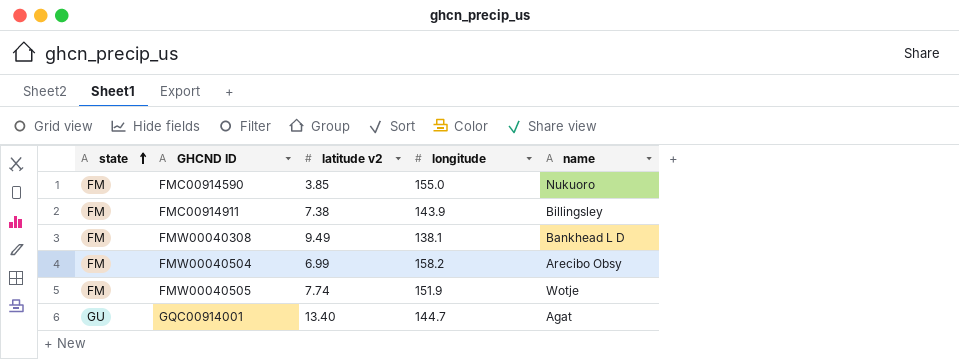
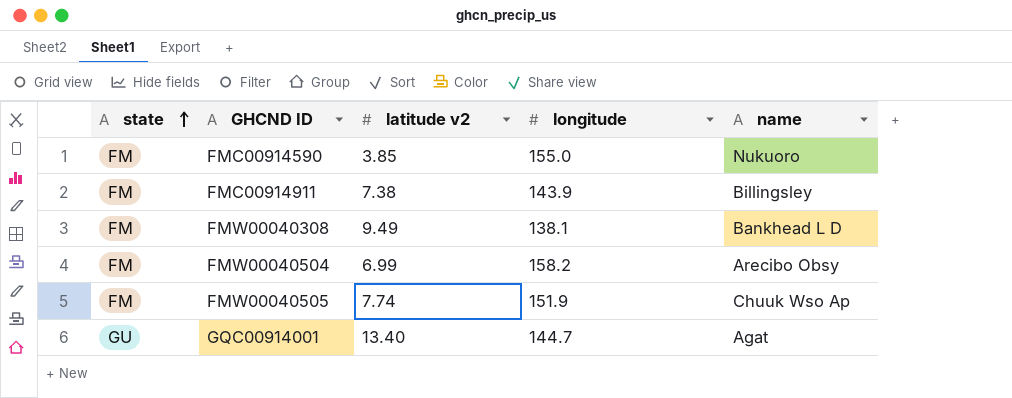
FMW00040505 | name: Wotje -> Chuuk Wso Ap

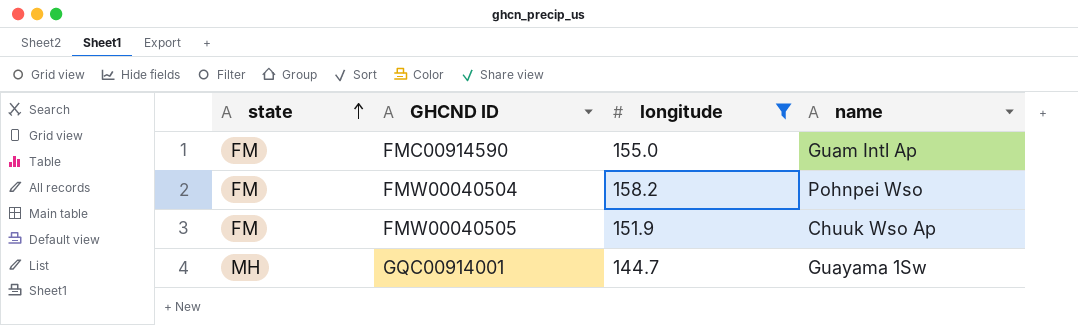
filter: none -> longitude >= 144.7
column latitude v2 | position: 3 -> none
FMC00914590 | name: Nukuoro -> Guam Intl Ap
FMW00040504 | name: Arecibo Obsy -> Pohnpei Wso
GQC00914001 | state: GU -> MH
GQC00914001 | name: Agat -> Guayama 1Sw

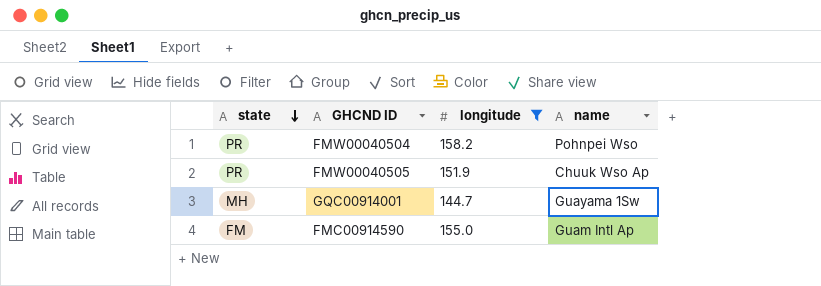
row order: state ascending -> state descending
FMW00040504 | state: FM -> PR
FMW00040505 | state: FM -> PR

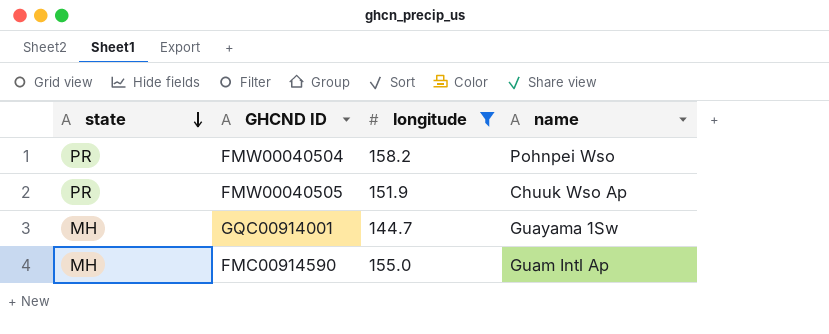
FMC00914590 | state: FM -> MH

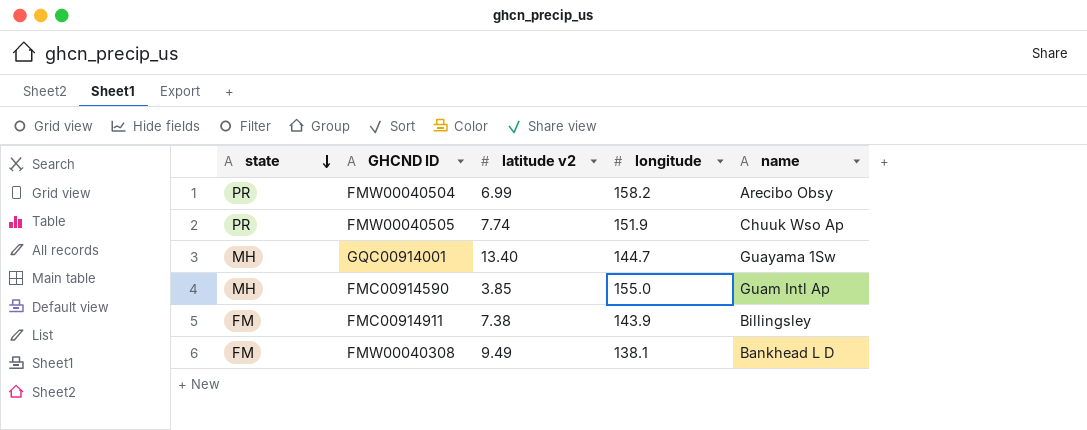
filter: longitude >= 144.7 -> none
column latitude v2 | position: none -> 3
FMW00040504 | name: Pohnpei Wso -> Arecibo Obsy

